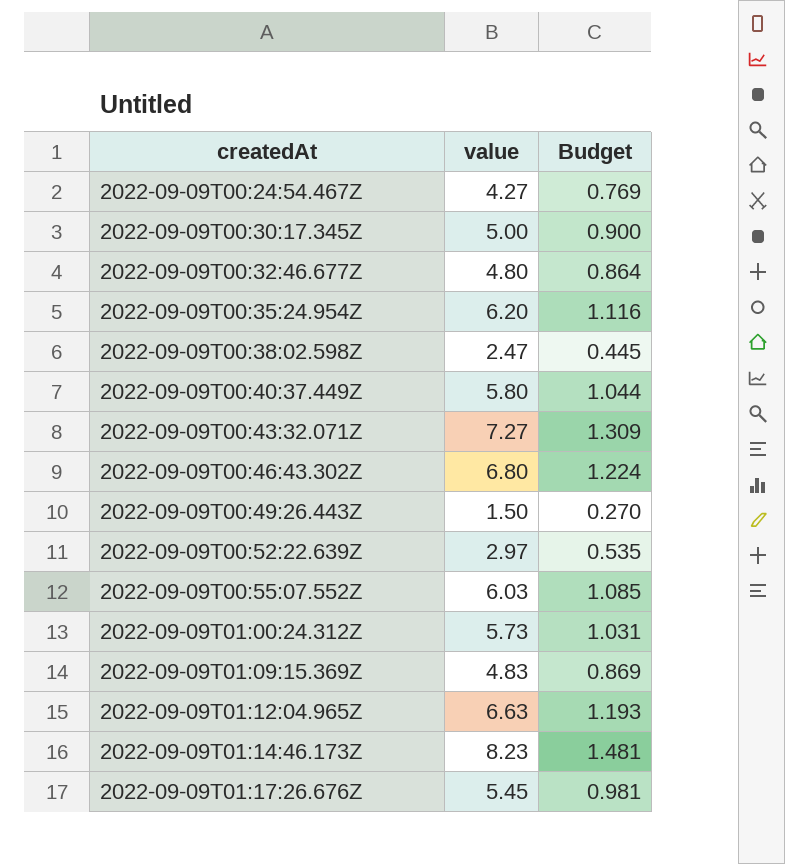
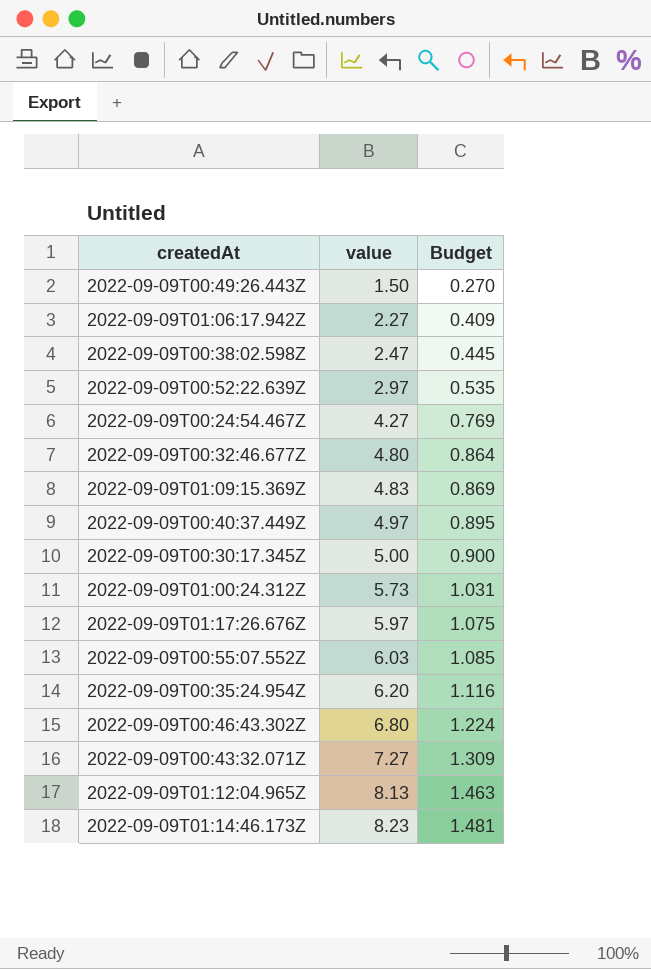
row order: createdAt ascending -> value ascending
row 2022-09-09T01:06:17.942Z: none -> 2.27 | 0.409
2022-09-09T00:40:37.449Z | value: 5.80 -> 4.97
2022-09-09T00:40:37.449Z | Budget: 1.044 -> 0.895
2022-09-09T01:17:26.676Z | value: 5.45 -> 5.97
2022-09-09T01:17:26.676Z | Budget: 0.981 -> 1.075
2022-09-09T01:12:04.965Z | value: 6.63 -> 8.13
2022-09-09T01:12:04.965Z | Budget: 1.193 -> 1.463

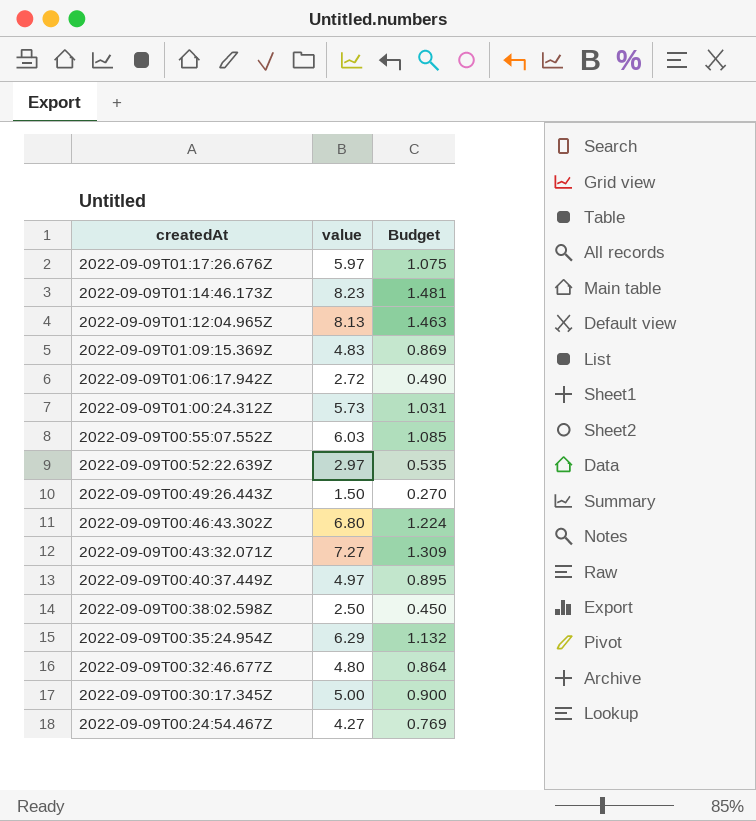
row order: value ascending -> createdAt descending
2022-09-09T01:06:17.942Z | value: 2.27 -> 2.72
2022-09-09T01:06:17.942Z | Budget: 0.409 -> 0.490
2022-09-09T00:38:02.598Z | value: 2.47 -> 2.50
2022-09-09T00:38:02.598Z | Budget: 0.445 -> 0.450
2022-09-09T00:35:24.954Z | value: 6.20 -> 6.29
2022-09-09T00:35:24.954Z | Budget: 1.116 -> 1.132

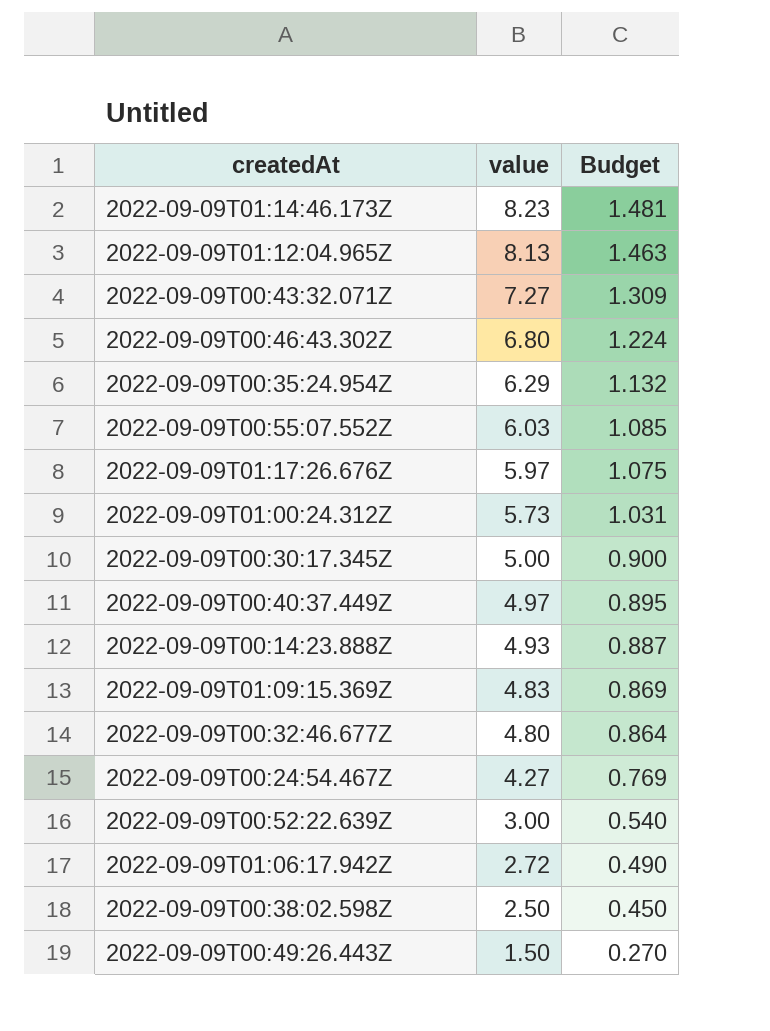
row order: createdAt descending -> value descending
row 2022-09-09T00:14:23.888Z: none -> 4.93 | 0.887
2022-09-09T00:52:22.639Z | value: 2.97 -> 3.00
2022-09-09T00:52:22.639Z | Budget: 0.535 -> 0.540

